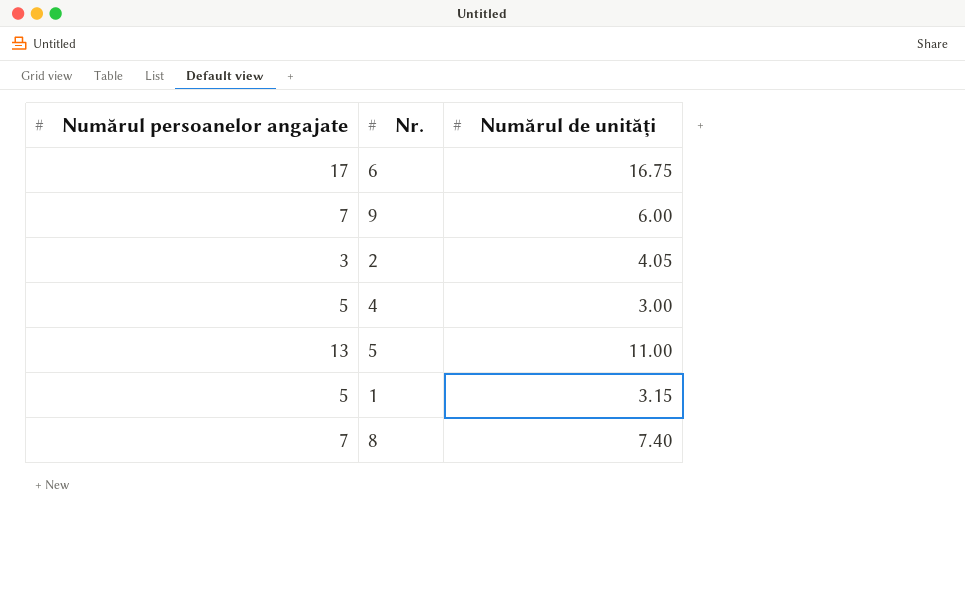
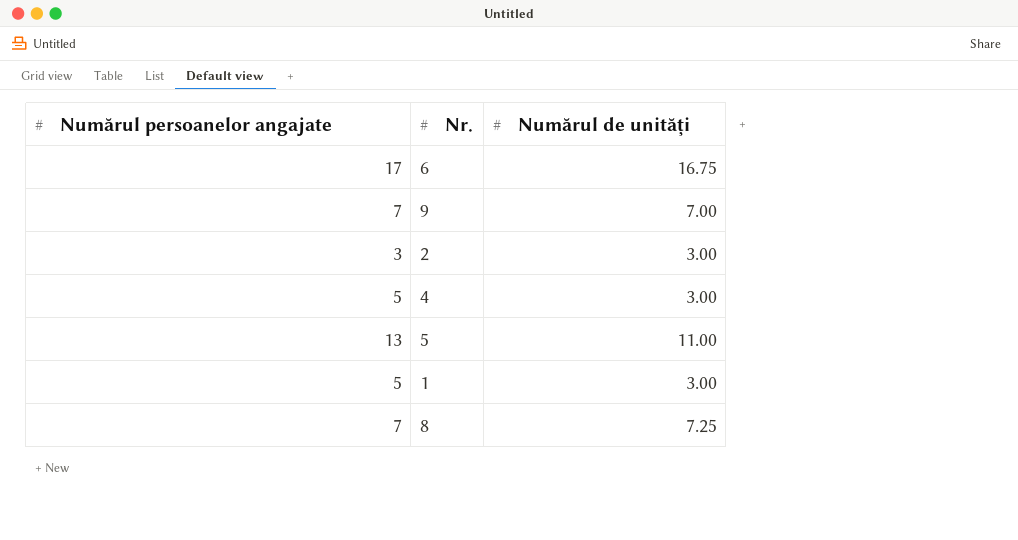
9 | Numărul de unități: 6.00 -> 7.00
2 | Numărul de unități: 4.05 -> 3.00
1 | Numărul de unități: 3.15 -> 3.00
8 | Numărul de unități: 7.40 -> 7.25

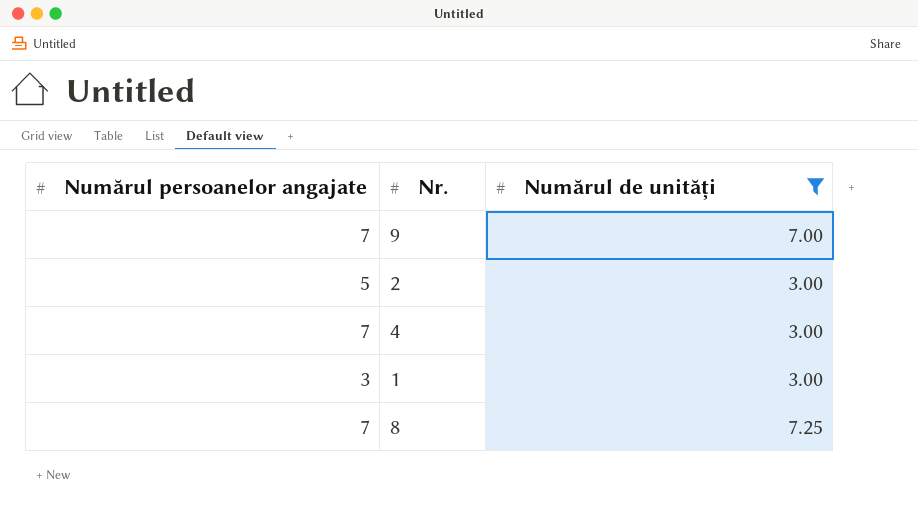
filter: none -> Numărul de unități <= 7.25
2 | Numărul persoanelor angajate: 3 -> 5
4 | Numărul persoanelor angajate: 5 -> 7
1 | Numărul persoanelor angajate: 5 -> 3

